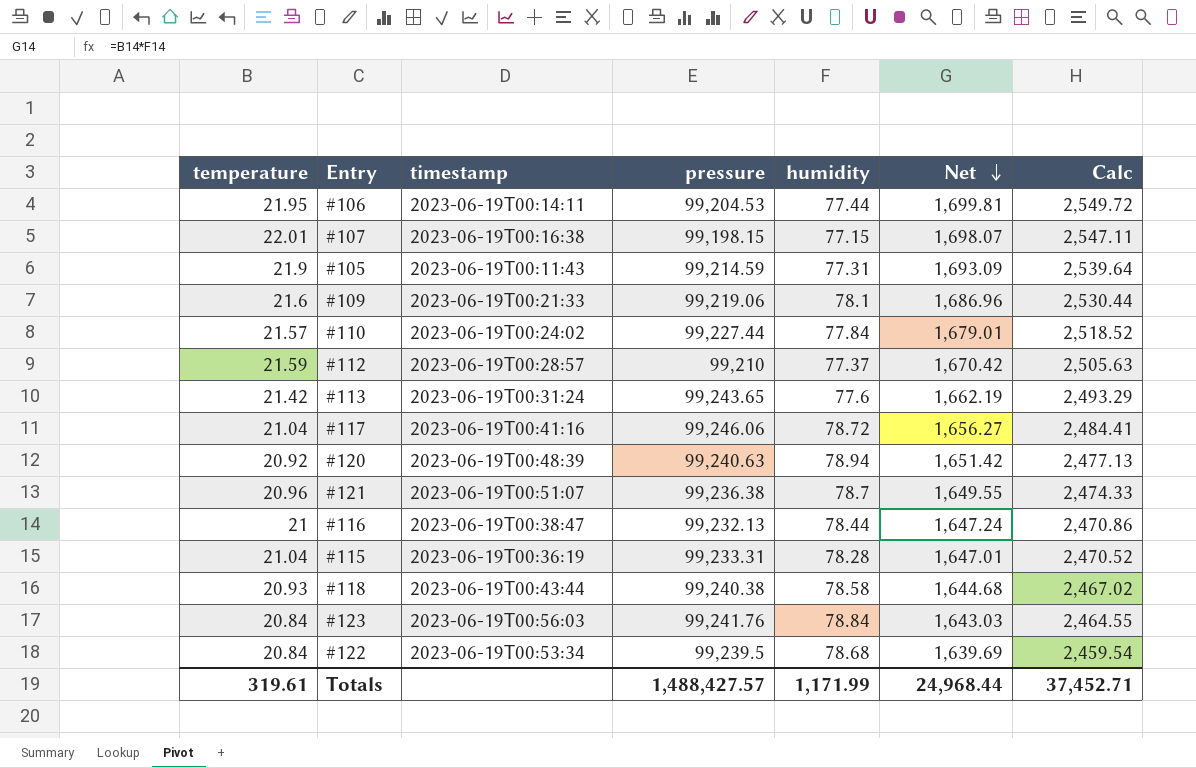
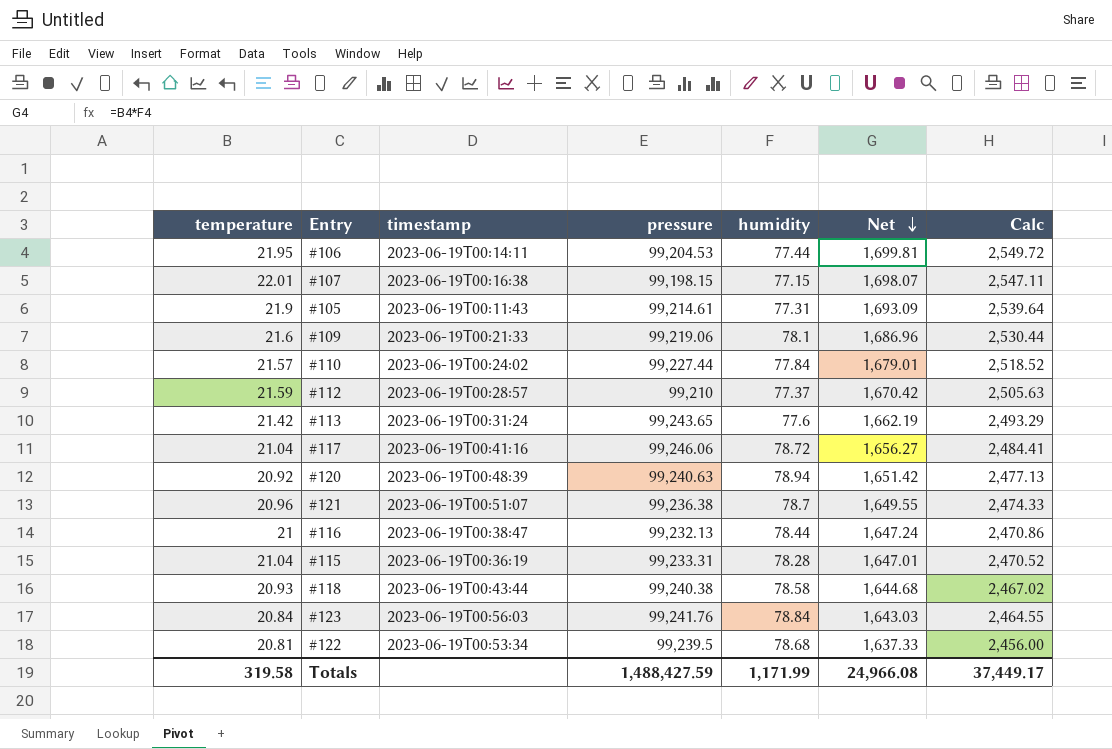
#105 | pressure: 99,214.59 -> 99,214.61
#122 | temperature: 20.84 -> 20.81
#122 | Net: 1,639.69 -> 1,637.33
#122 | Calc: 2,459.54 -> 2,456.00
Totals | temperature: 319.61 -> 319.58
Totals | pressure: 1,488,427.57 -> 1,488,427.59
Totals | Net: 24,968.44 -> 24,966.08
Totals | Calc: 37,452.71 -> 37,449.17

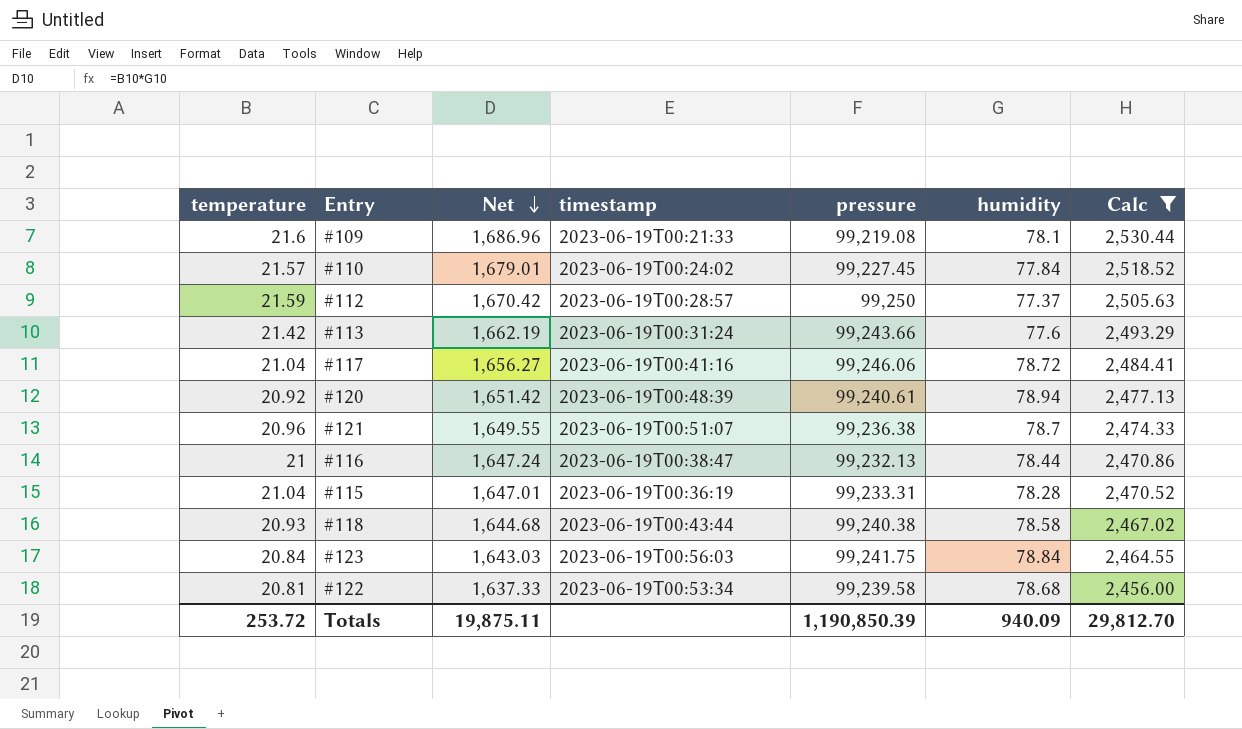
filter: none -> Calc <= 2,530.44
column Net | position: 6 -> 3
#109 | pressure: 99,219.06 -> 99,219.08
#110 | pressure: 99,227.44 -> 99,227.45
#112 | pressure: 99,210 -> 99,250
#113 | pressure: 99,243.65 -> 99,243.66
#120 | pressure: 99,240.63 -> 99,240.61
#123 | pressure: 99,241.76 -> 99,241.75
#122 | pressure: 99,239.5 -> 99,239.58
Totals | temperature: 319.58 -> 253.72
Totals | Net: 24,966.08 -> 19,875.11
Totals | pressure: 1,488,427.59 -> 1,190,850.39
Totals | humidity: 1,171.99 -> 940.09
Totals | Calc: 37,449.17 -> 29,812.70

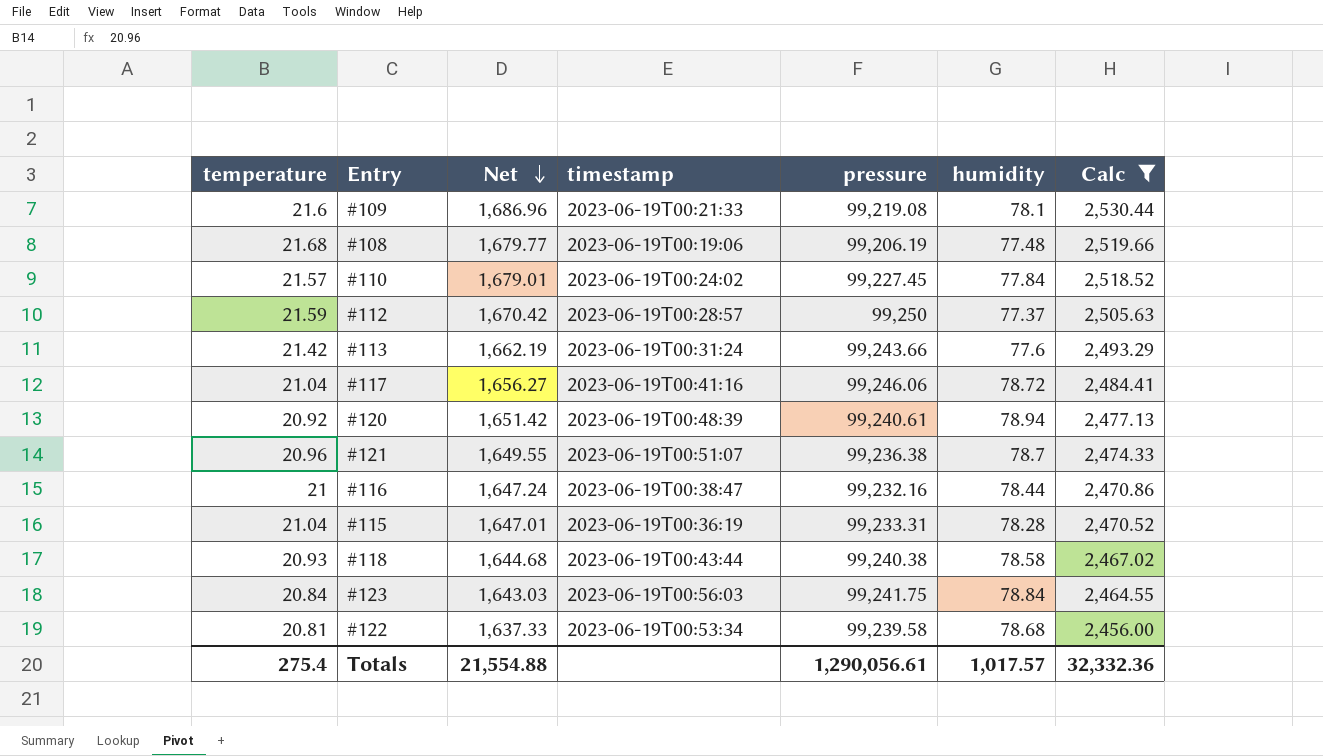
row #108: none -> 21.68 | 1,679.77 | 2023-06-19T00:19:06 | 99,206.19 | 77.48 | 2,519.66
#116 | pressure: 99,232.13 -> 99,232.16
Totals | temperature: 253.72 -> 275.4
Totals | Net: 19,875.11 -> 21,554.88
Totals | pressure: 1,190,850.39 -> 1,290,056.61
Totals | humidity: 940.09 -> 1,017.57
Totals | Calc: 29,812.70 -> 32,332.36

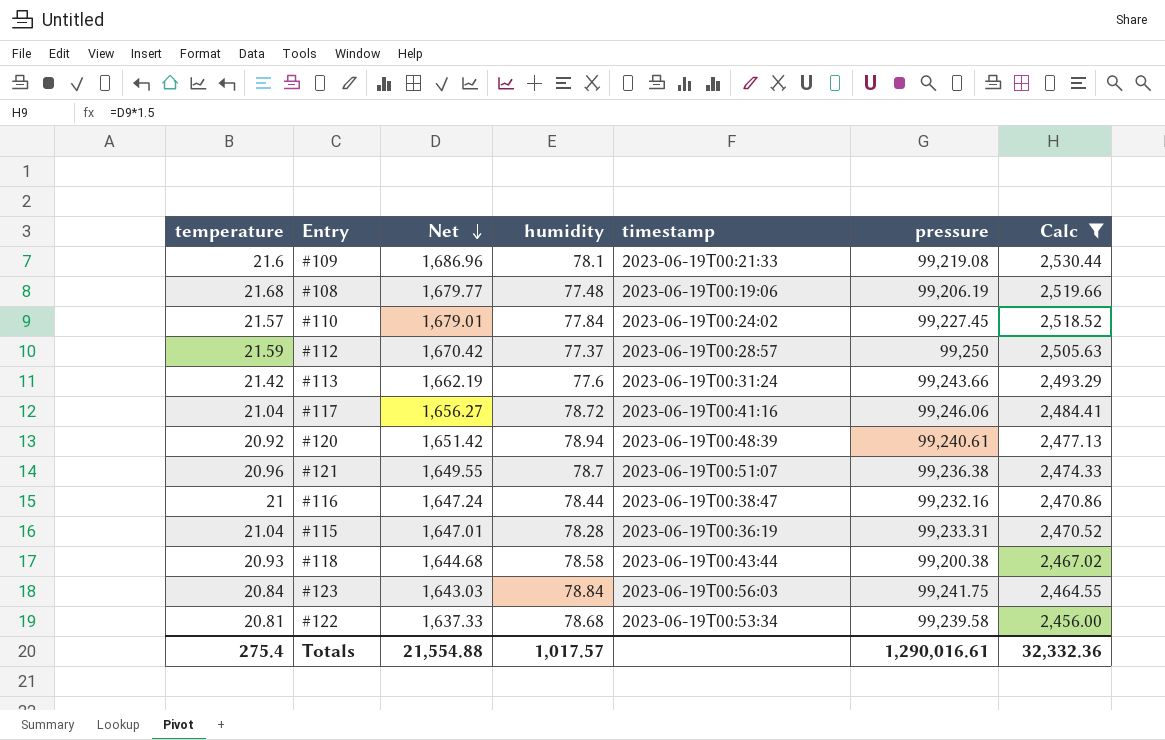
column humidity | position: 6 -> 4
#118 | pressure: 99,240.38 -> 99,200.38
Totals | pressure: 1,290,056.61 -> 1,290,016.61

